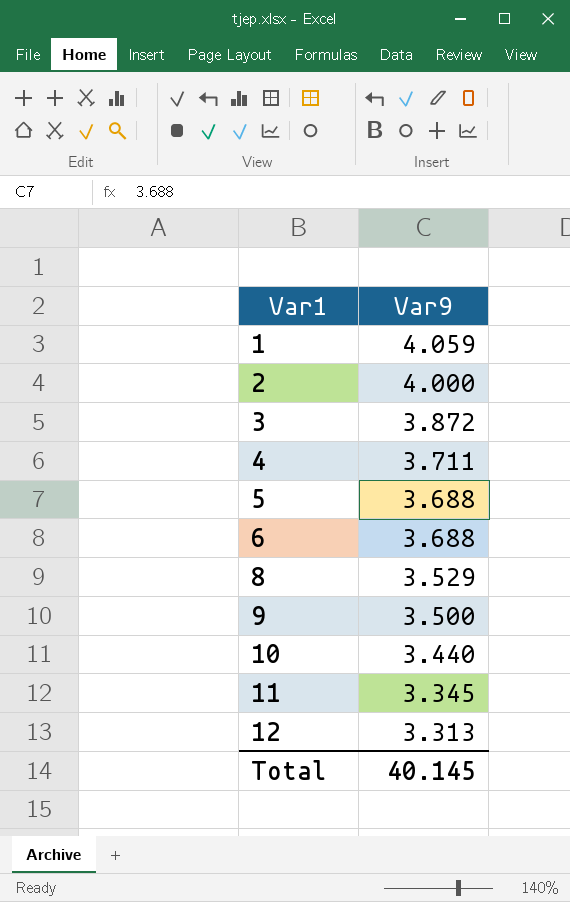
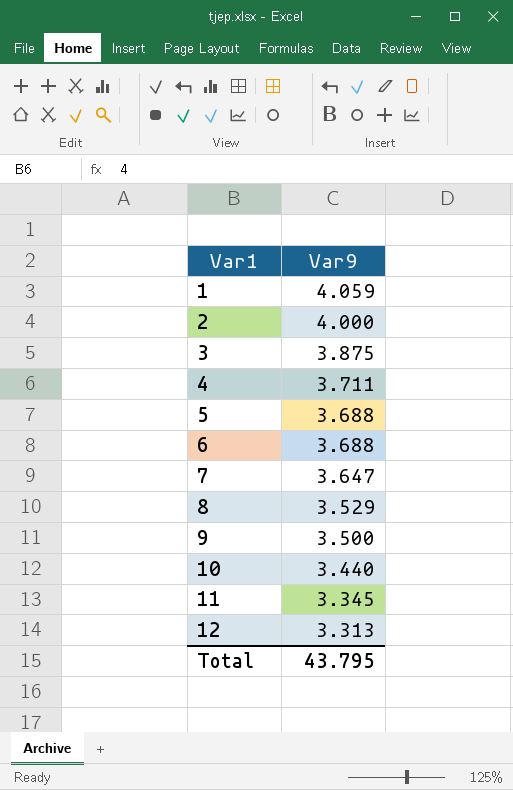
3 | Var9: 3.872 -> 3.875
row 7: none -> 3.647
Total | Var9: 40.145 -> 43.795

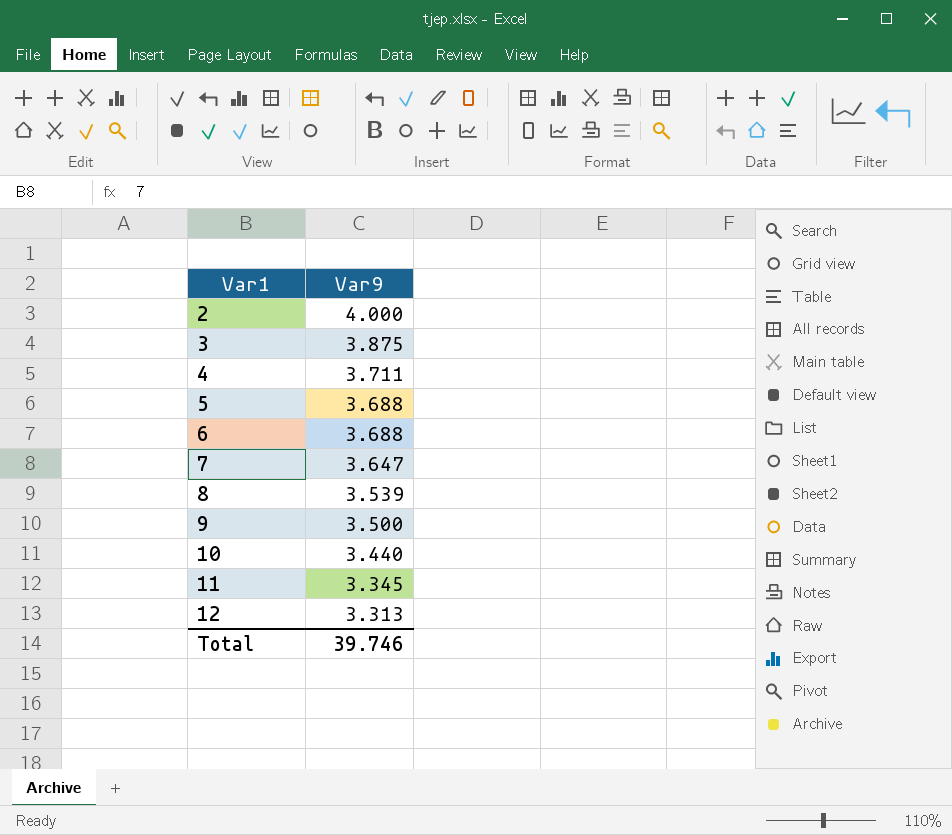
row 1: 4.059 -> none
8 | Var9: 3.529 -> 3.539
Total | Var9: 43.795 -> 39.746

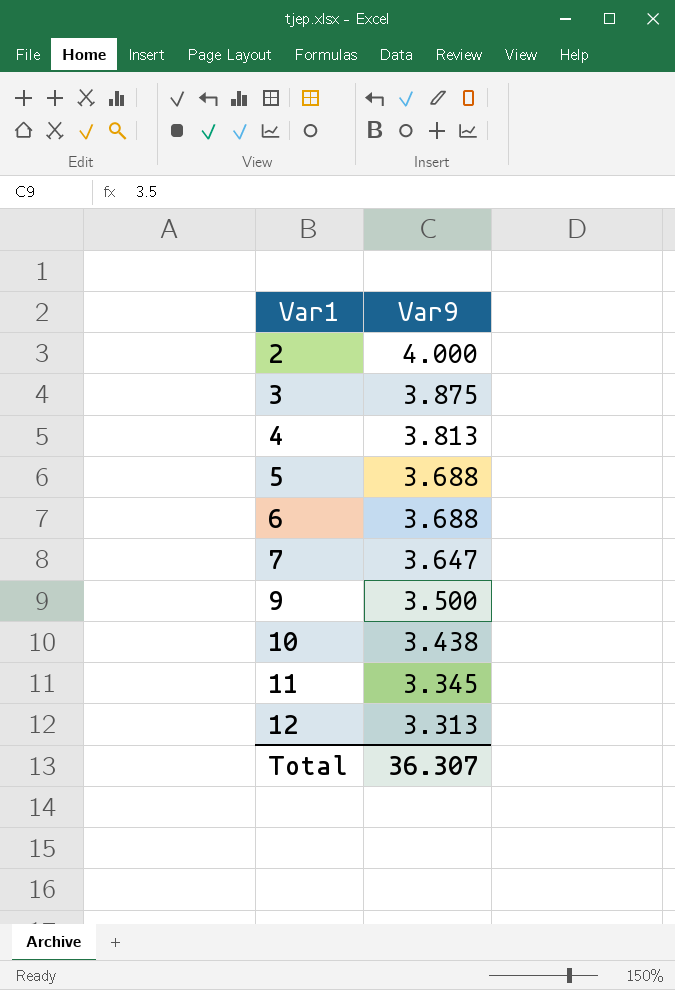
row 8: 3.539 -> none
4 | Var9: 3.711 -> 3.813
10 | Var9: 3.440 -> 3.438
Total | Var9: 39.746 -> 36.307

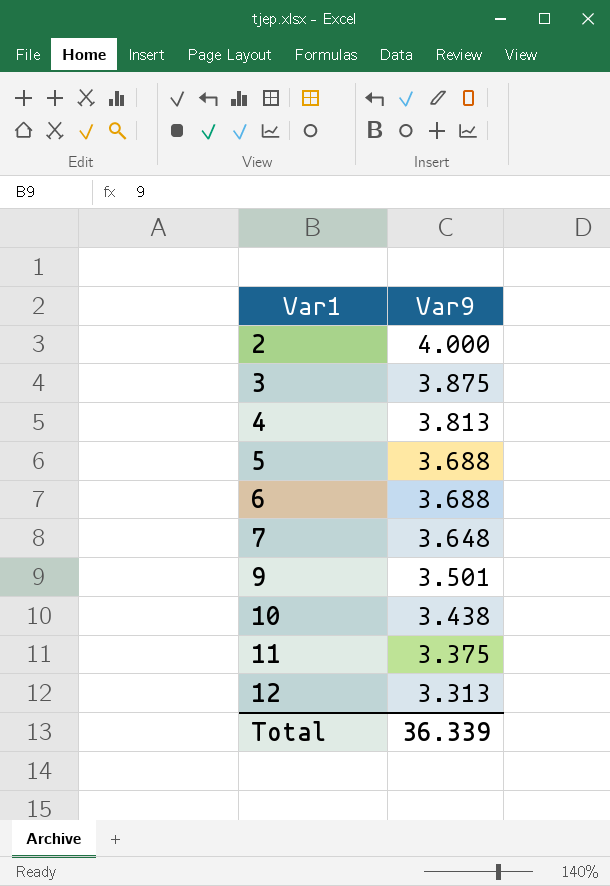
7 | Var9: 3.647 -> 3.648
9 | Var9: 3.500 -> 3.501
11 | Var9: 3.345 -> 3.375
Total | Var9: 36.307 -> 36.339

